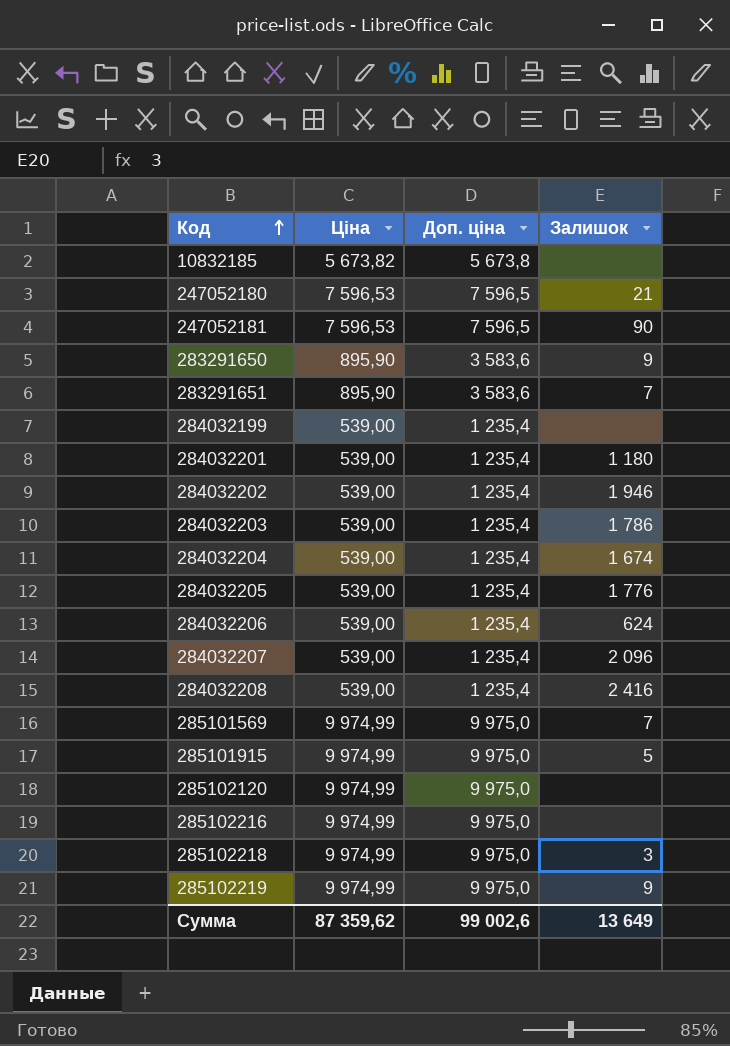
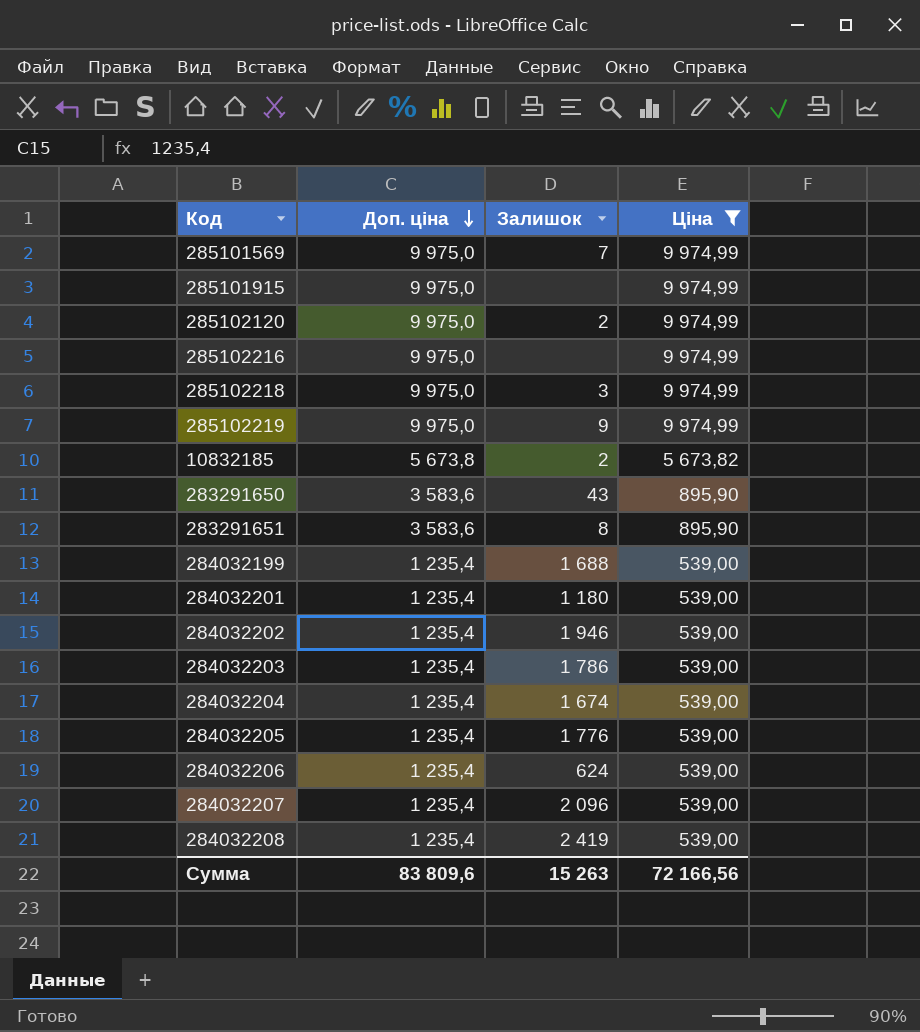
filter: none -> Ціна != 7 596,53
row order: Код ascending -> Доп. ціна descending
column Ціна | position: 2 -> 4
285101915 | Залишок: 5 -> none
285102120 | Залишок: none -> 2
10832185 | Залишок: none -> 2
283291650 | Залишок: 9 -> 43
283291651 | Залишок: 7 -> 8
284032199 | Залишок: none -> 1 688
284032208 | Залишок: 2 416 -> 2 419
Сумма | Доп. ціна: 99 002,6 -> 83 809,6
Сумма | Залишок: 13 649 -> 15 263
Сумма | Ціна: 87 359,62 -> 72 166,56

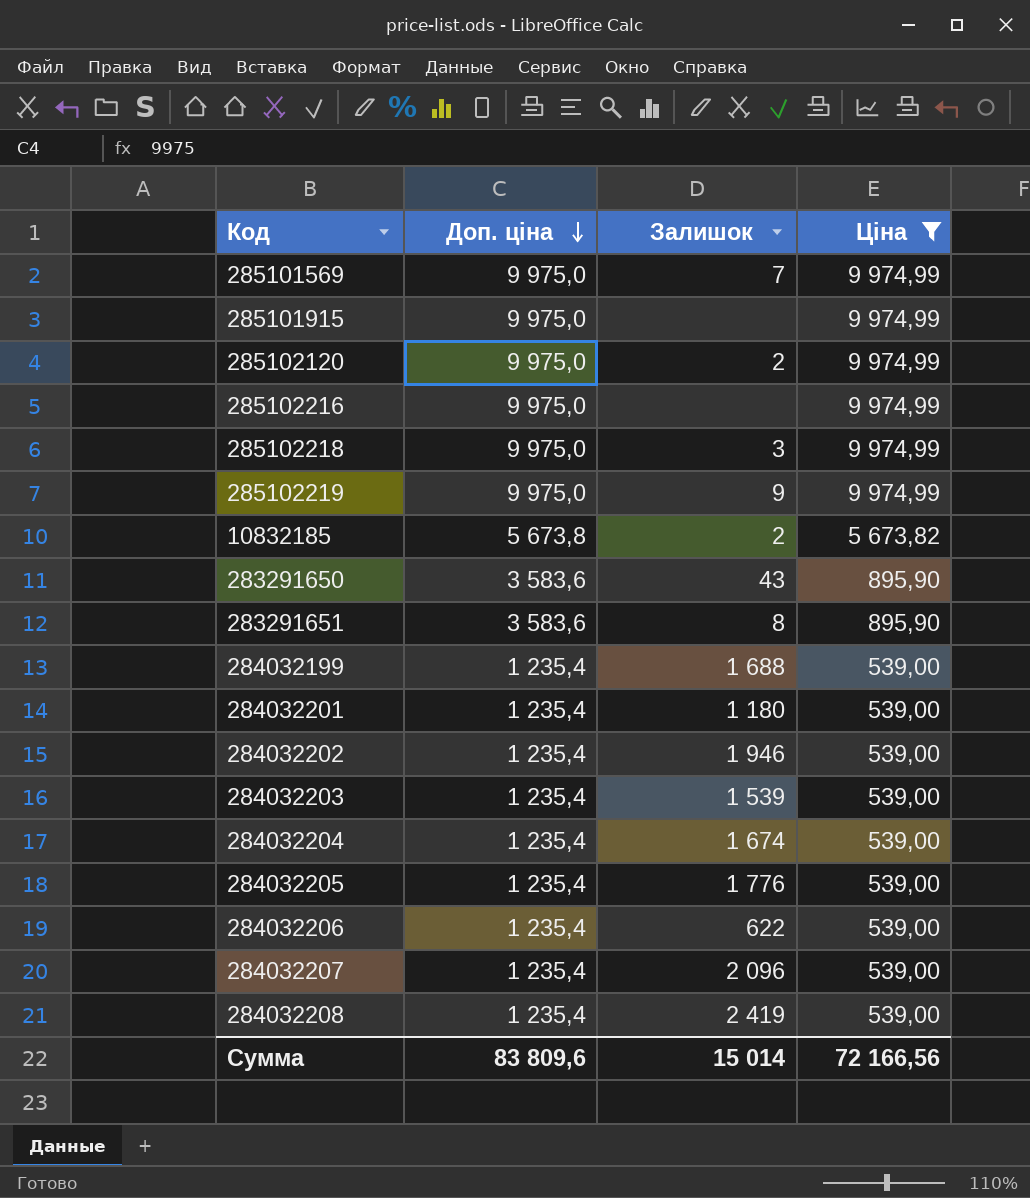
284032203 | Залишок: 1 786 -> 1 539
284032206 | Залишок: 624 -> 622
Сумма | Залишок: 15 263 -> 15 014

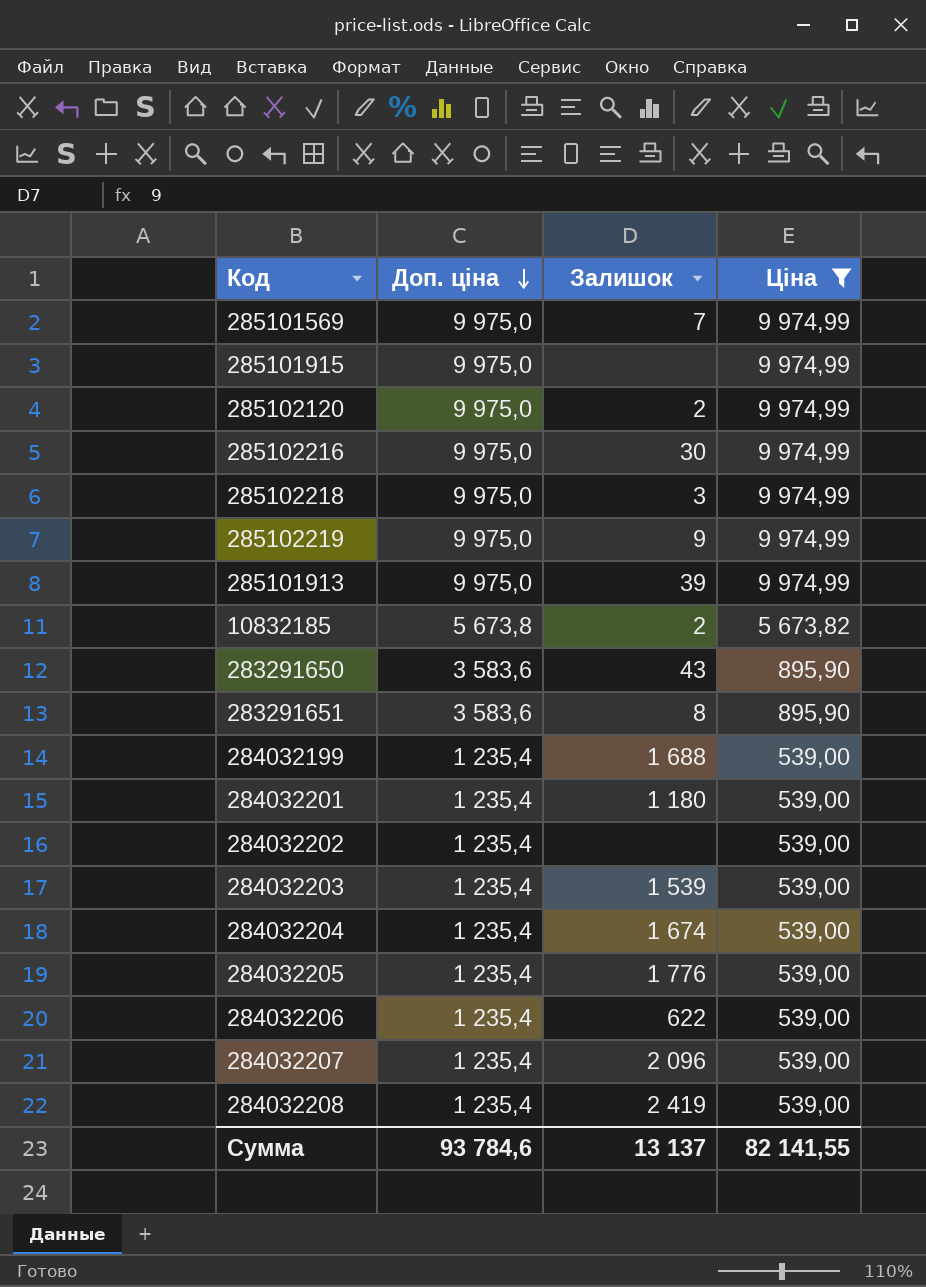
285102216 | Залишок: none -> 30
row 285101913: none -> 9 975,0 | 39 | 9 974,99
284032202 | Залишок: 1 946 -> none
Сумма | Доп. ціна: 83 809,6 -> 93 784,6
Сумма | Залишок: 15 014 -> 13 137
Сумма | Ціна: 72 166,56 -> 82 141,55

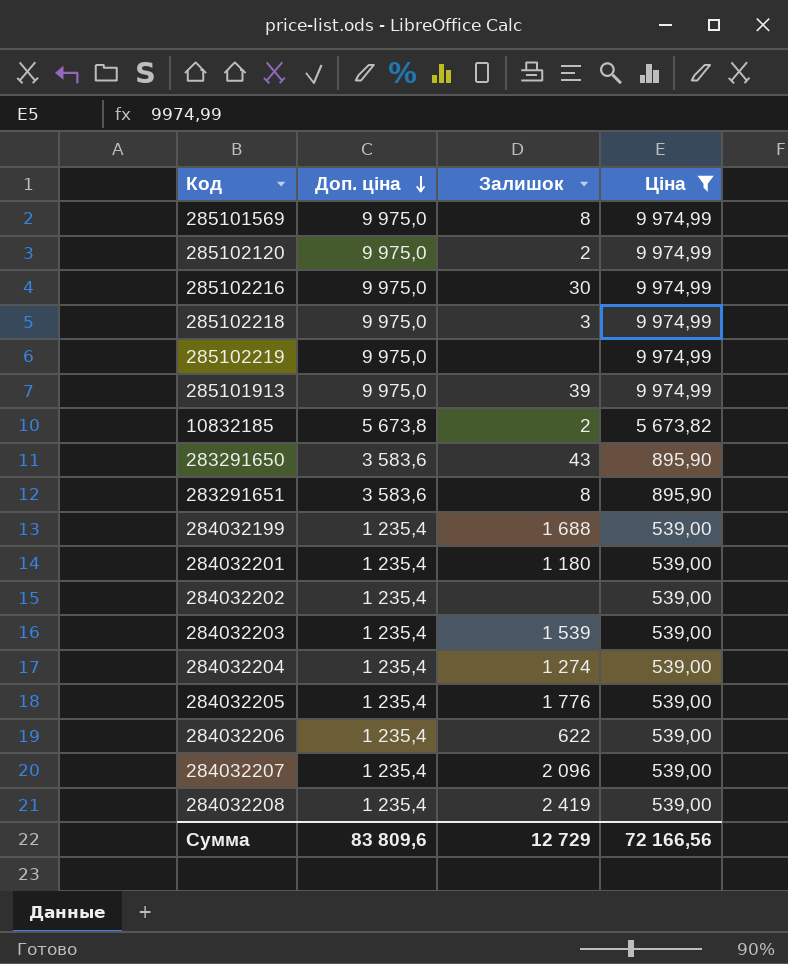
row 285101915: 9 975,0 | none | 9 974,99 -> none
285101569 | Залишок: 7 -> 8
285102219 | Залишок: 9 -> none
284032204 | Залишок: 1 674 -> 1 274
Сумма | Доп. ціна: 93 784,6 -> 83 809,6
Сумма | Залишок: 13 137 -> 12 729
Сумма | Ціна: 82 141,55 -> 72 166,56

